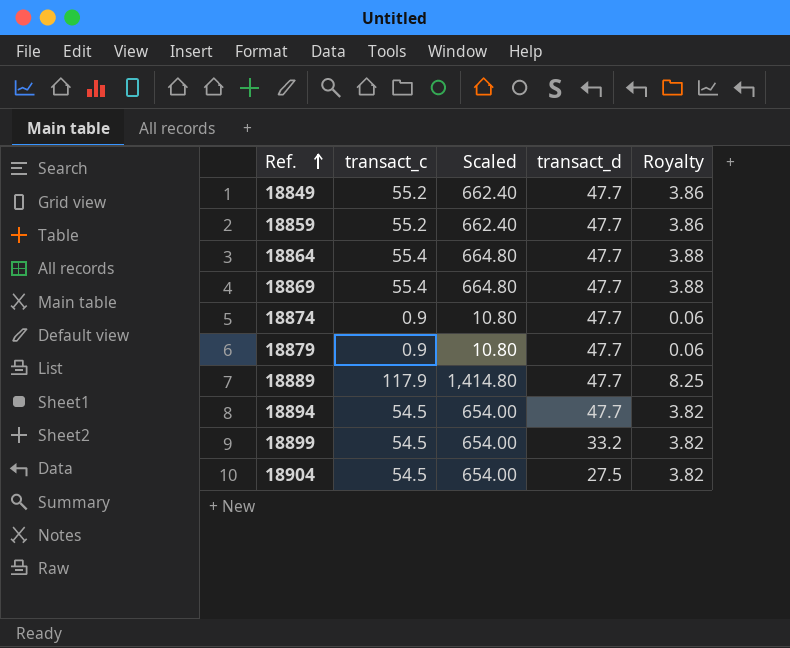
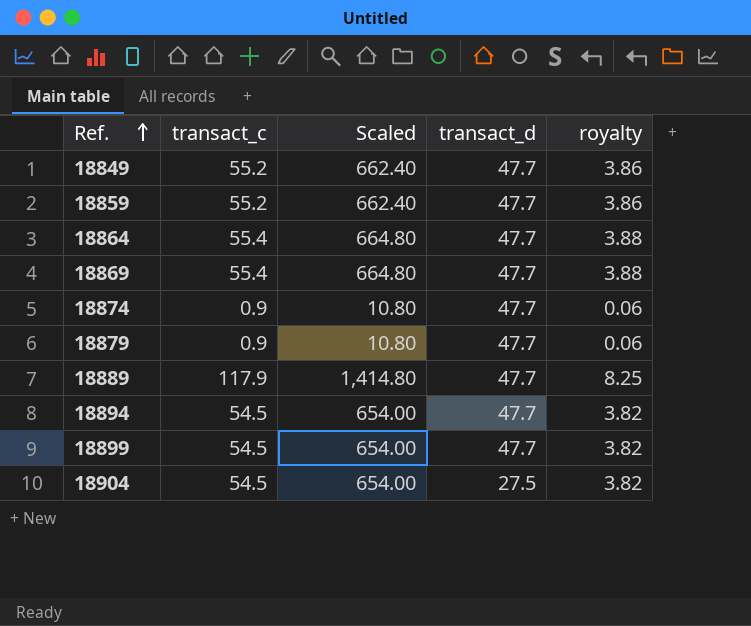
column name: Royalty -> royalty
18899 | transact_d: 33.2 -> 47.7

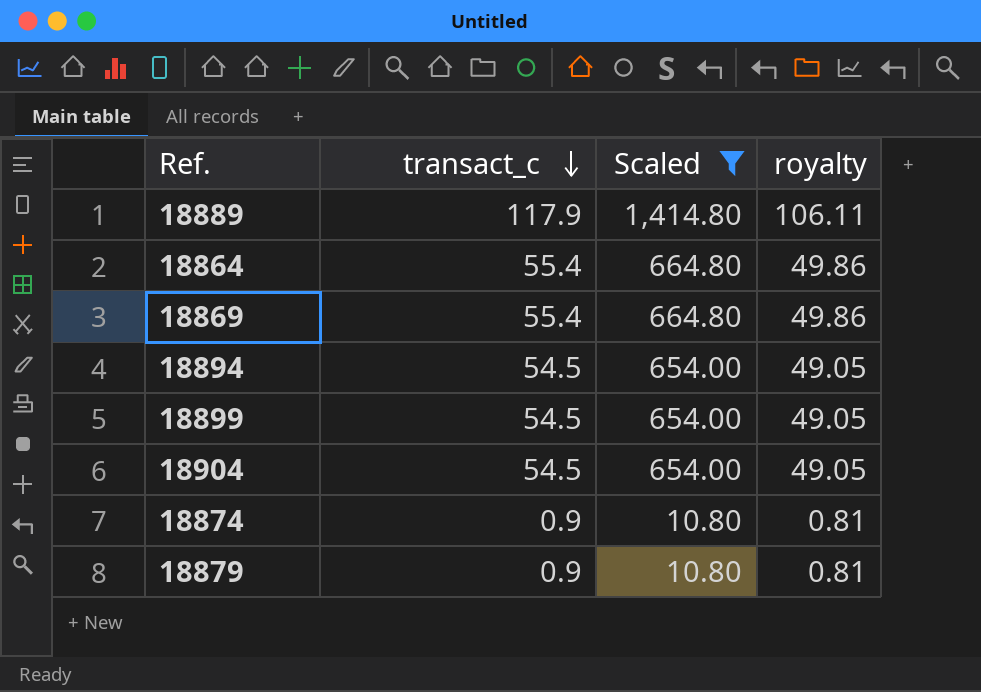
filter: none -> Scaled != 662.40
row order: Ref. ascending -> transact_c descending
column transact_d | position: 4 -> none
column royalty | formula: [transact_c] * 0.07 -> [transact_c] * 0.9

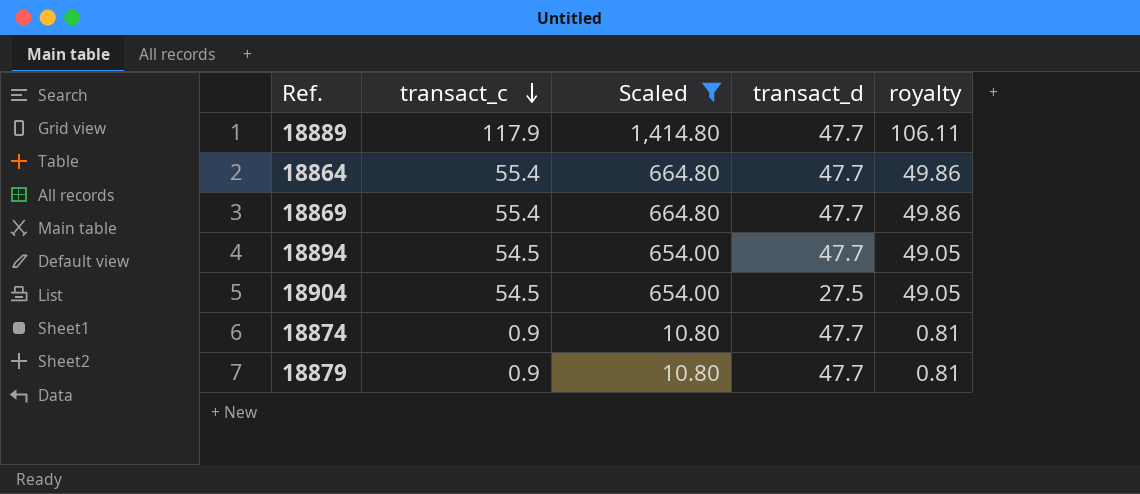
column transact_d | position: none -> 4
row 18899: 54.5 | 654.00 | 49.05 -> none

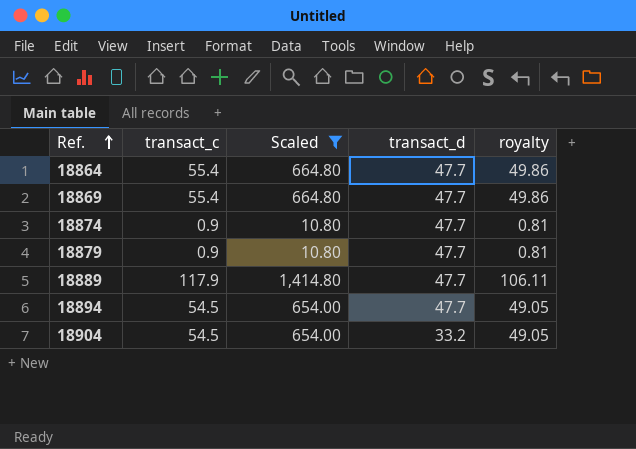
row order: transact_c descending -> Ref. ascending
18904 | transact_d: 27.5 -> 33.2

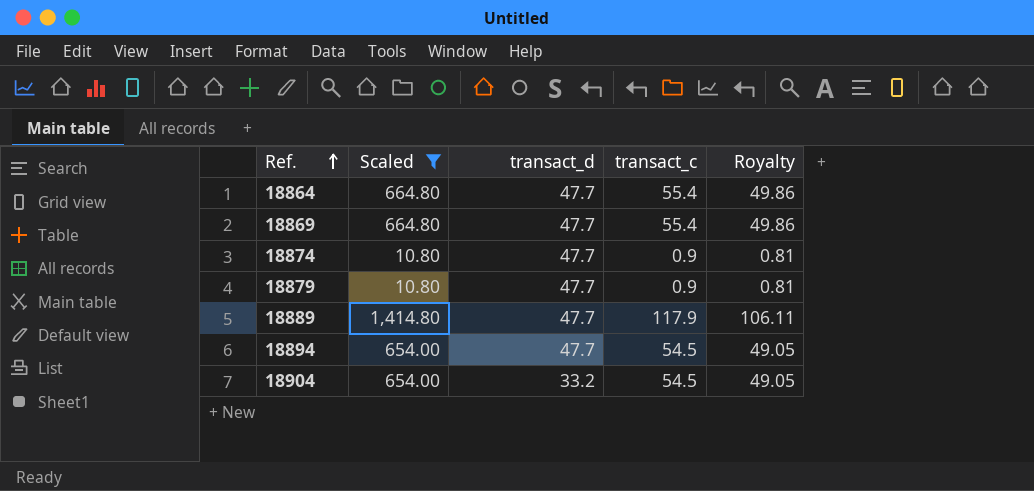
column transact_c | position: 2 -> 4
column name: royalty -> Royalty

